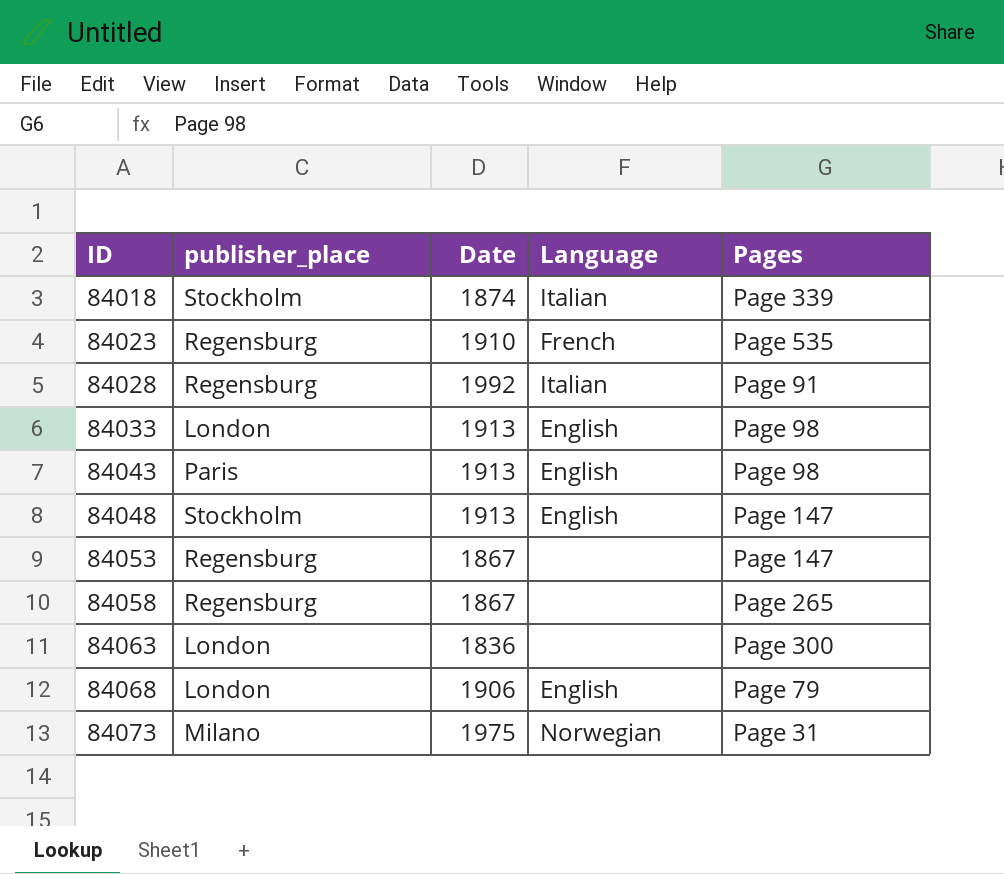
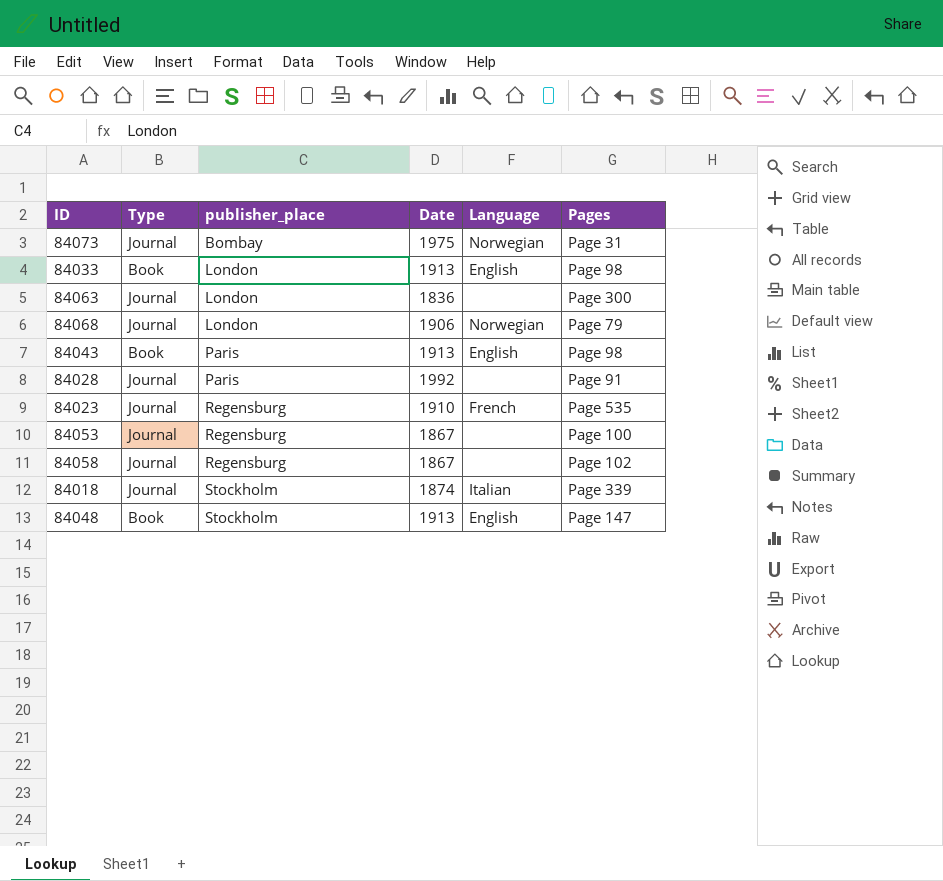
row order: ID ascending -> publisher_place ascending
column Type | position: none -> 2
84073 | publisher_place: Milano -> Bombay
84068 | Language: English -> Norwegian
84028 | publisher_place: Regensburg -> Paris
84028 | Language: Italian -> none
84053 | Pages: Page 147 -> Page 100
84058 | Pages: Page 265 -> Page 102

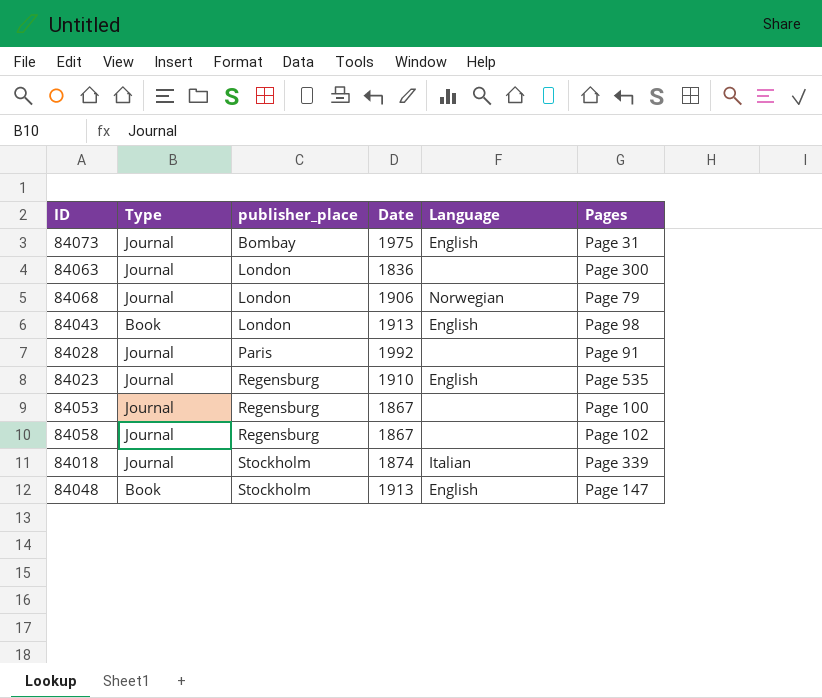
row 84033: Book | London | 1913 | English | Page 98 -> none
84073 | Language: Norwegian -> English
84043 | publisher_place: Paris -> London
84023 | Language: French -> English

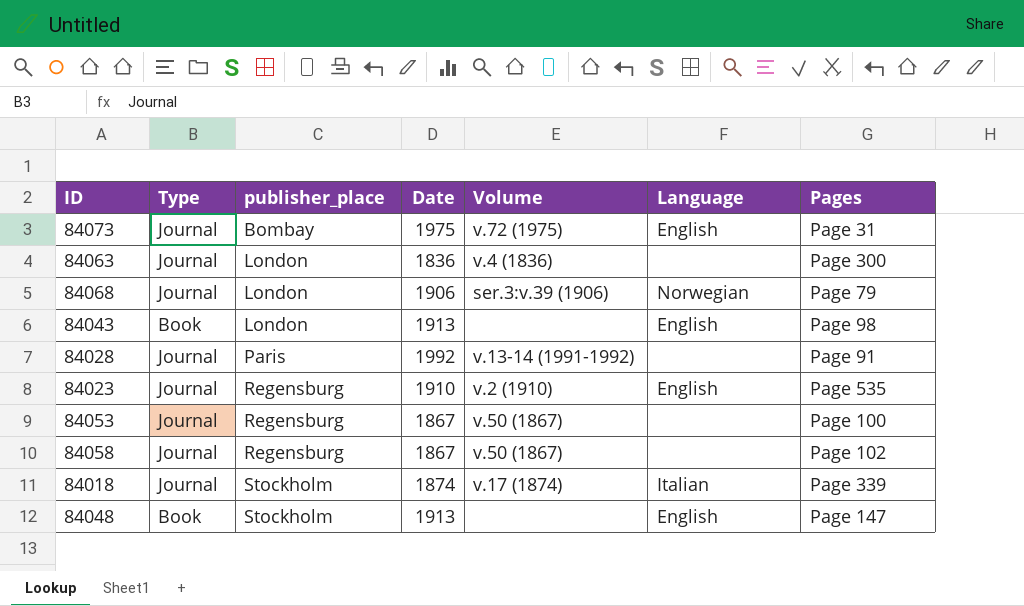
column Volume | position: none -> 5

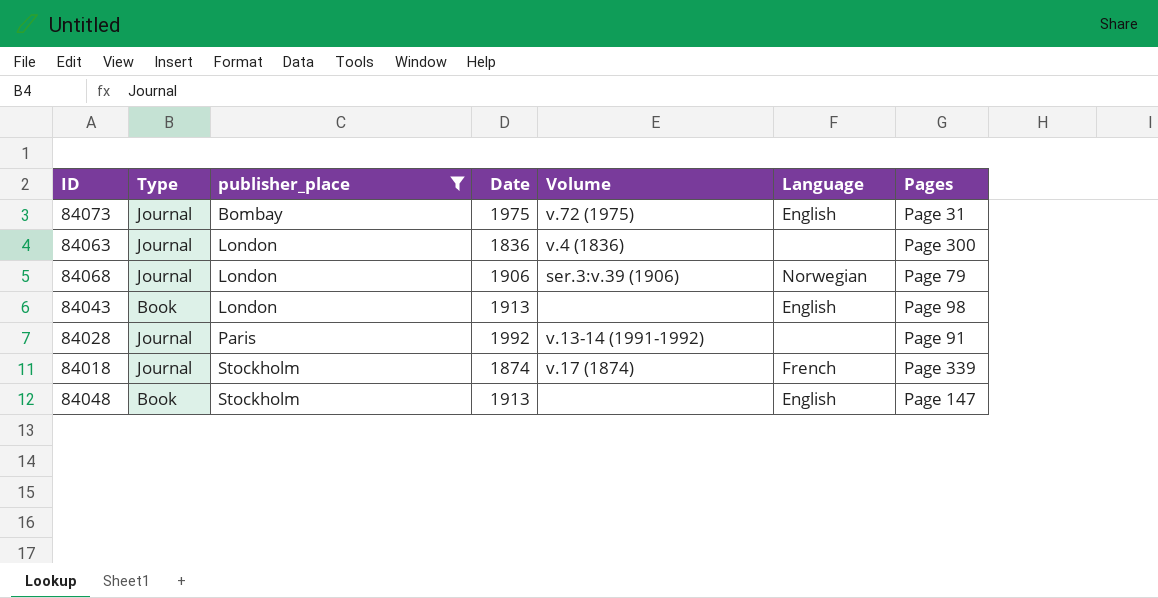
filter: none -> publisher_place != Regensburg
84018 | Language: Italian -> French

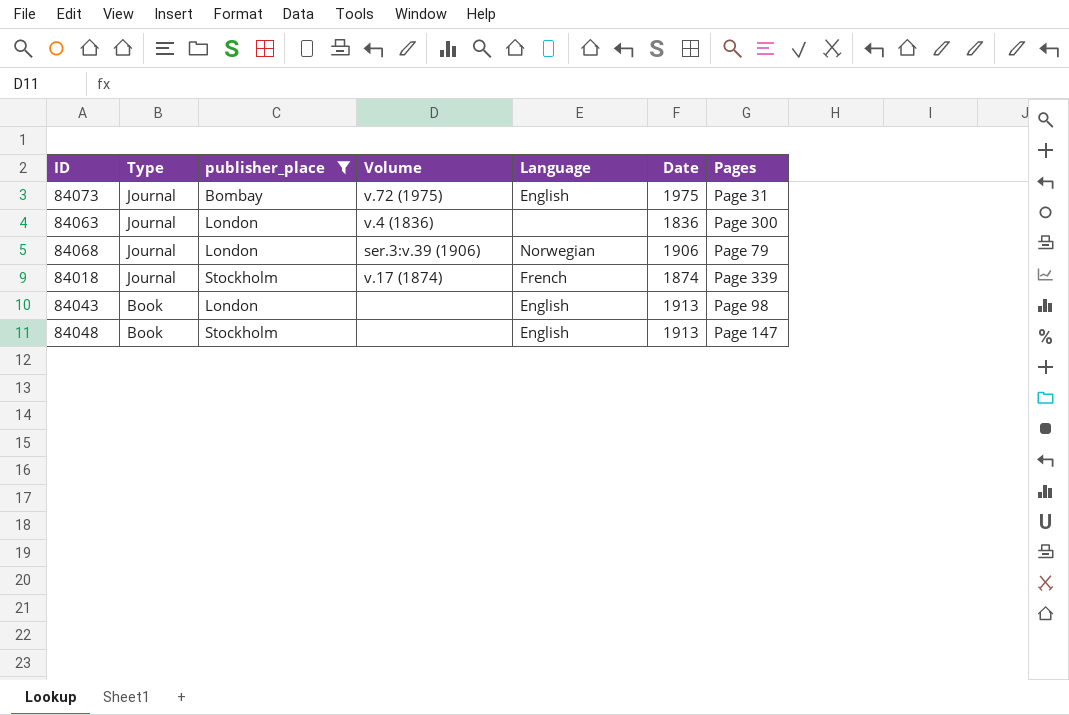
row order: publisher_place ascending -> Type descending
column Date | position: 4 -> 6
row 84028: Journal | Paris | 1992 | v.13-14 (1991-1992) | none | Page 91 -> none

